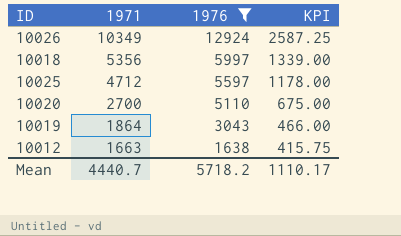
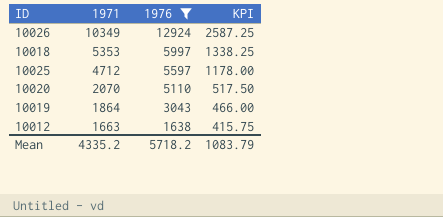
10018 | 1971: 5356 -> 5353
10018 | KPI: 1339.00 -> 1338.25
10020 | 1971: 2700 -> 2070
10020 | KPI: 675.00 -> 517.50
Mean | 1971: 4440.7 -> 4335.2
Mean | KPI: 1110.17 -> 1083.79

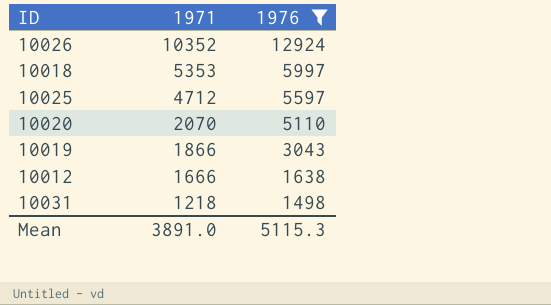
column KPI | formula: [1971] * 0.25 -> none
10026 | 1971: 10349 -> 10352
10019 | 1971: 1864 -> 1866
10012 | 1971: 1663 -> 1666
row 10031: none -> 1218 | 1498
Mean | 1971: 4335.2 -> 3891.0
Mean | 1976: 5718.2 -> 5115.3

